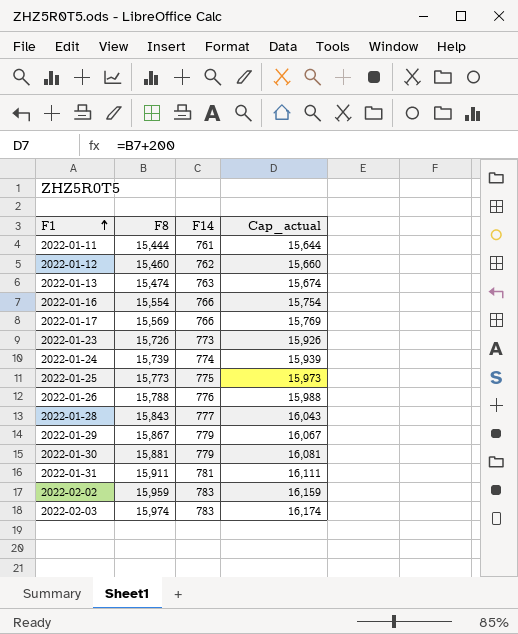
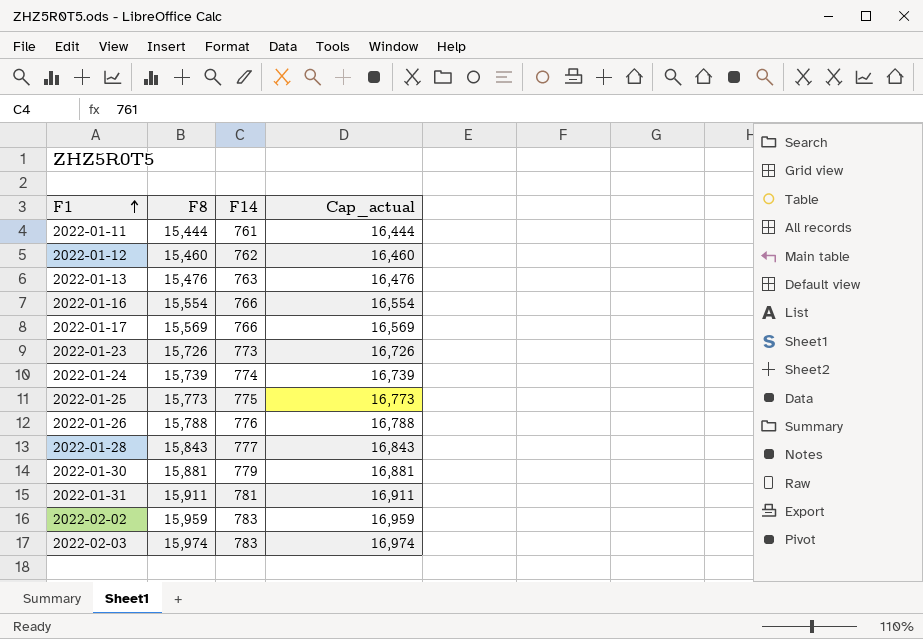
column Cap_actual | formula: [F8] + 200 -> [F8] + 1000
row 2022-01-29: 15,867 | 779 | 16,067 -> none
2022-01-13 | F8: 15,474 -> 15,476

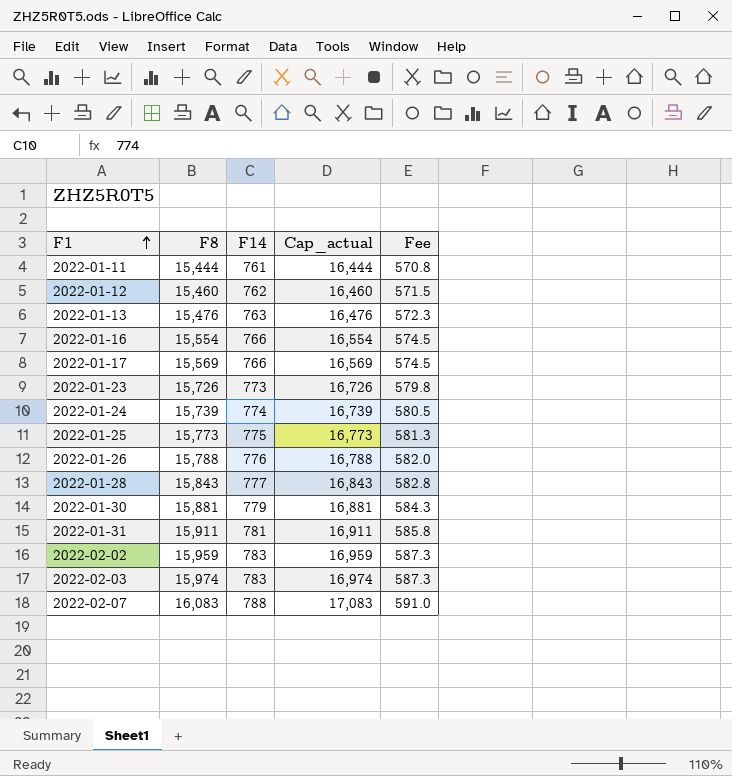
column Fee | formula: none -> [F14] * 0.75
row 2022-02-07: none -> 16,083 | 788 | 17,083 | 591.0

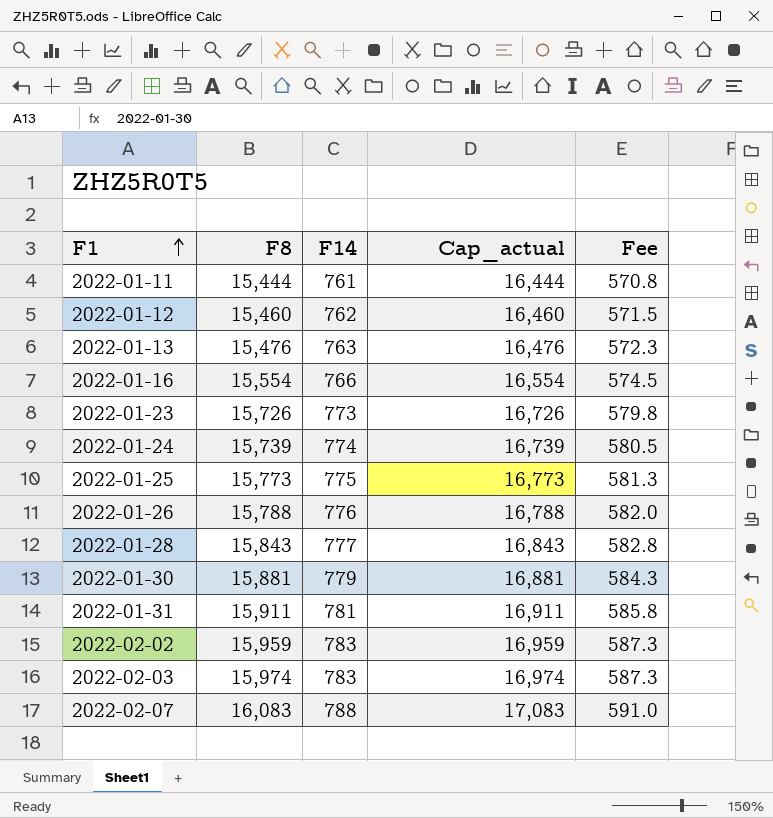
row 2022-01-17: 15,569 | 766 | 16,569 | 574.5 -> none

